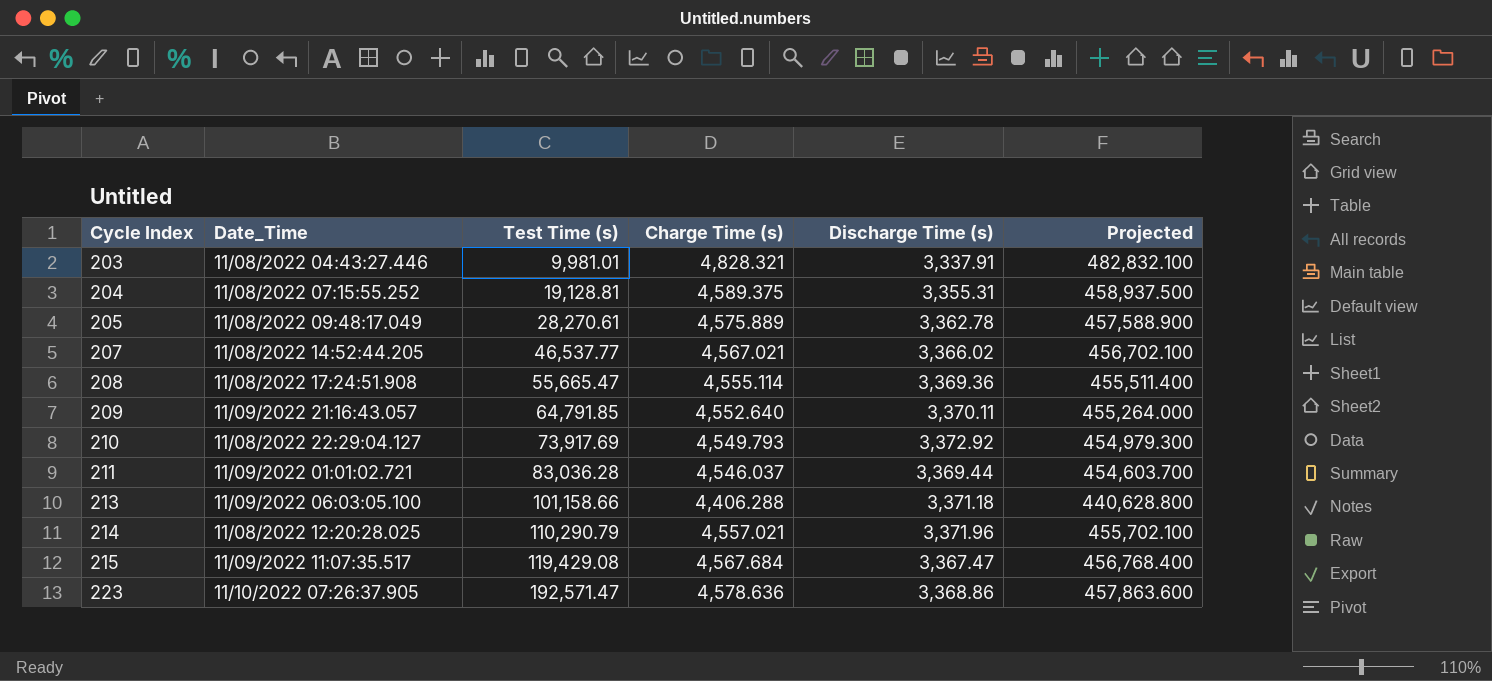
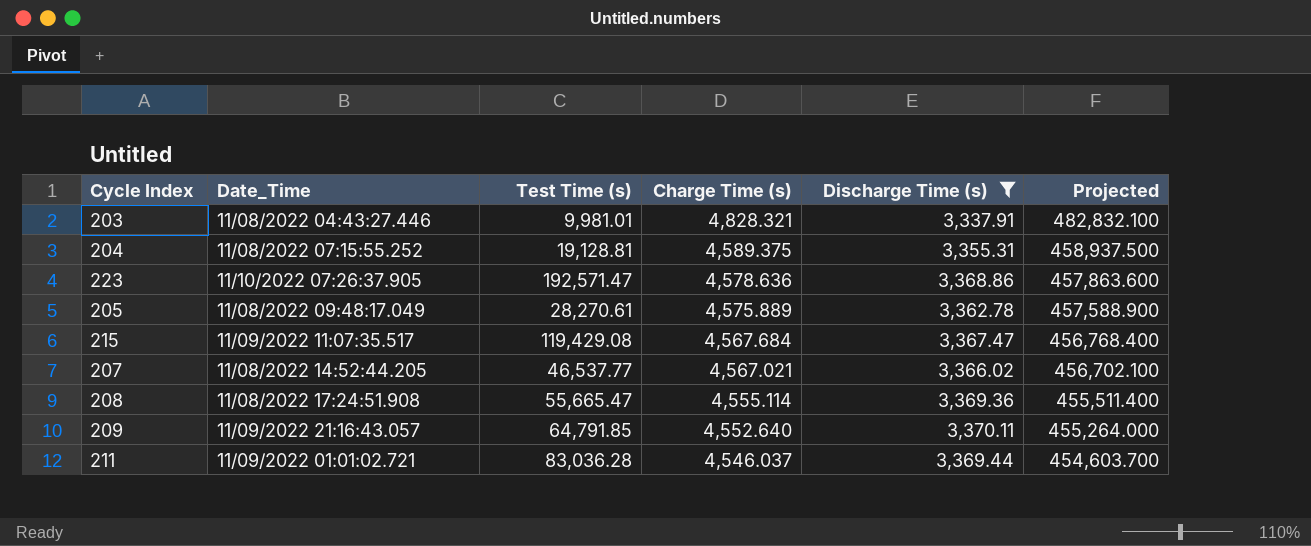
filter: none -> Discharge Time (s) <= 3,370.11
row order: Cycle Index ascending -> Charge Time (s) descending

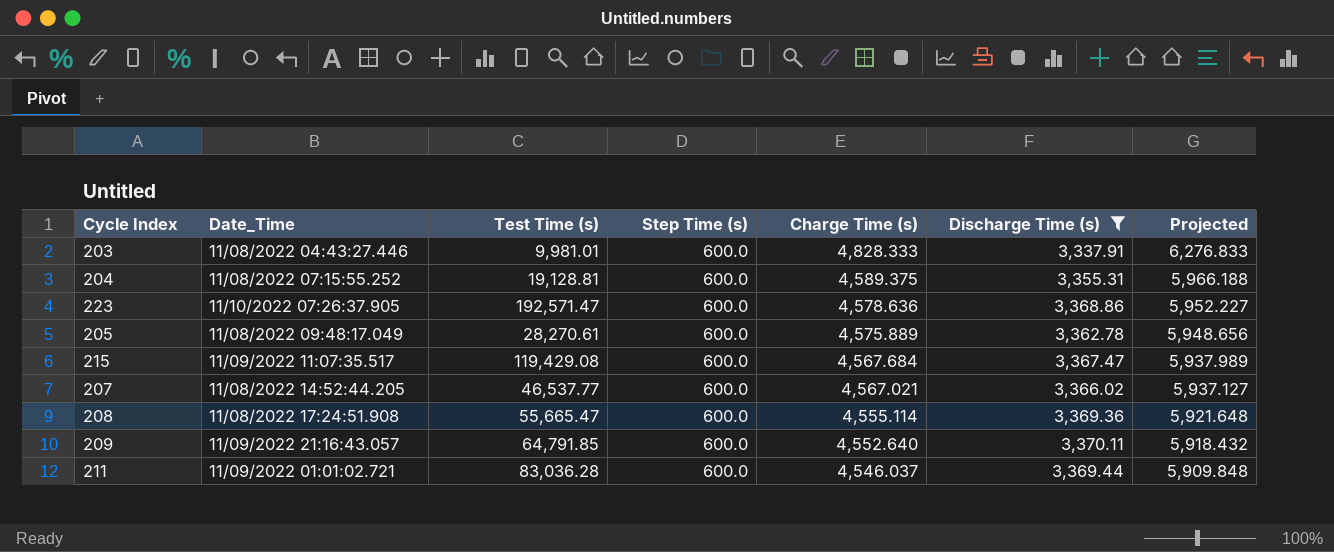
column Step Time (s) | position: none -> 4
column Projected | formula: [Charge Time (s)] * 100 -> [Charge Time (s)] * 1.3
203 | Charge Time (s): 4,828.321 -> 4,828.333

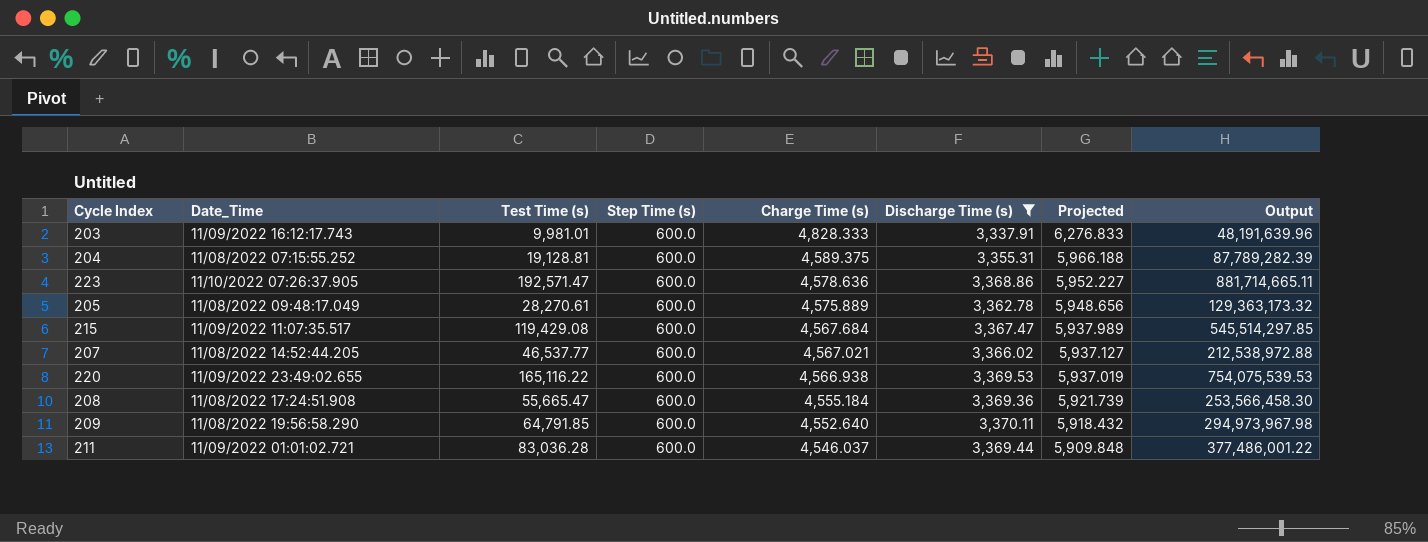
column Output | formula: none -> [Test Time (s)] * [Charge Time (s)]
203 | Date_Time: 11/08/2022 04:43:27.446 -> 11/09/2022 16:12:17.743
row 220: none -> 11/09/2022 23:49:02.655 | 165,116.22 | 600.0 | 4,566.938 | 3,369.53 | 5,937.019 | 754,075,539.53
208 | Charge Time (s): 4,555.114 -> 4,555.184
208 | Projected: 5,921.648 -> 5,921.739
209 | Date_Time: 11/09/2022 21:16:43.057 -> 11/08/2022 19:56:58.290

